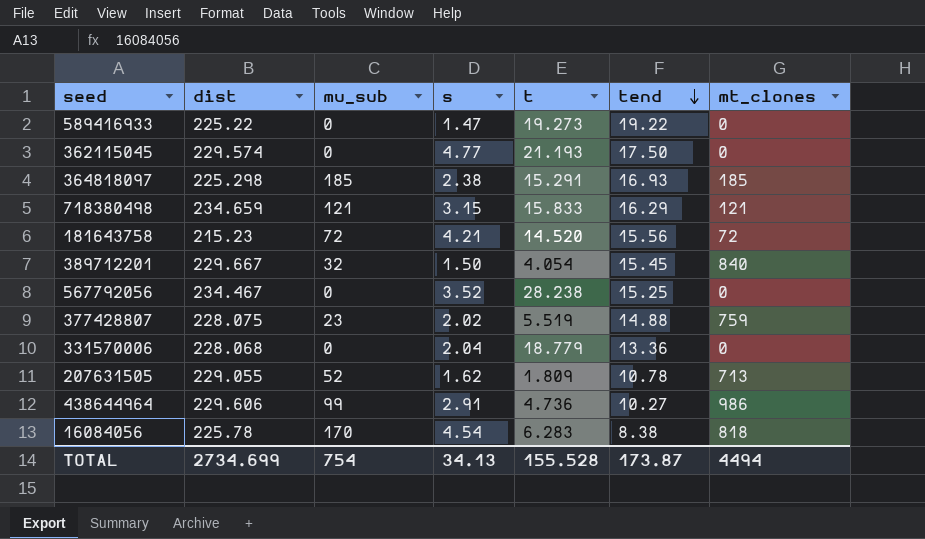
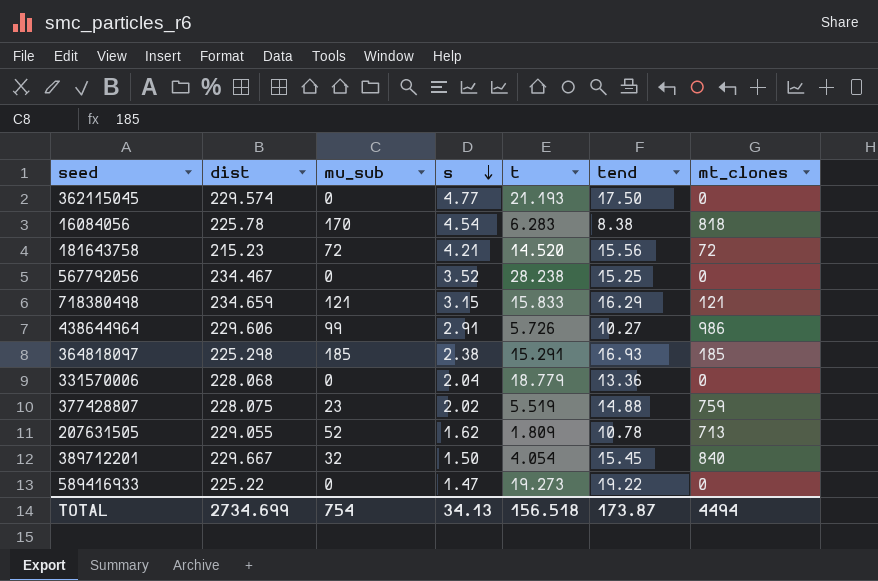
row order: tend descending -> s descending
438644964 | t: 4.736 -> 5.726
TOTAL | t: 155.528 -> 156.518

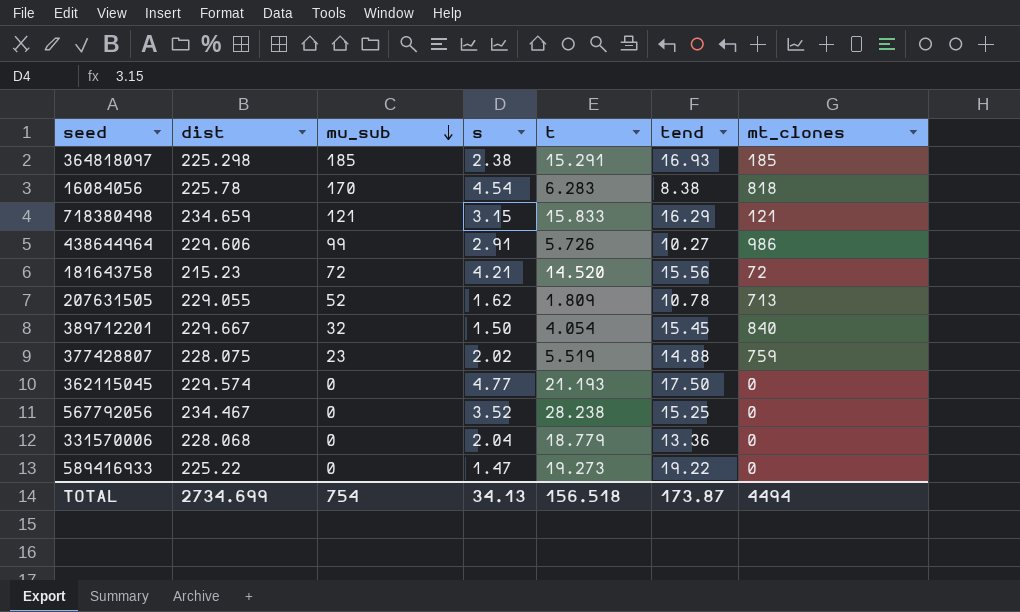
row order: s descending -> mu_sub descending

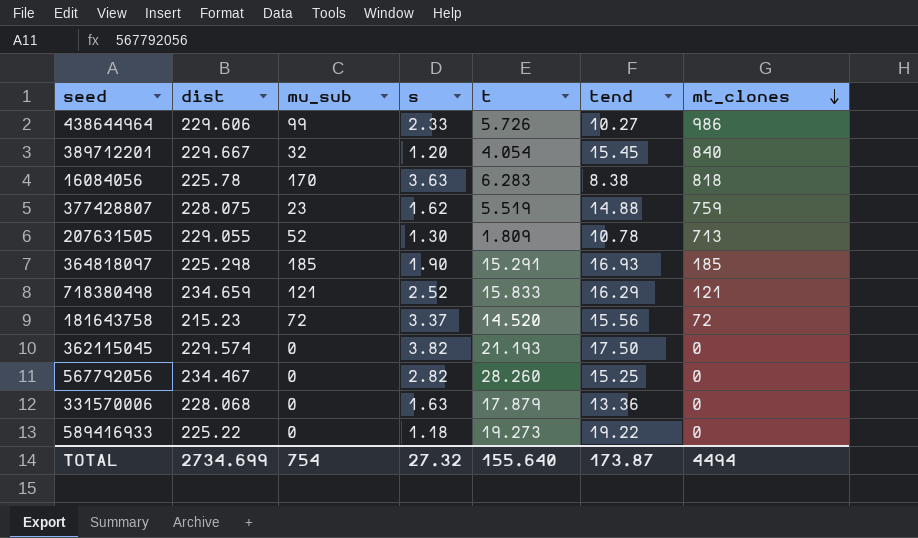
row order: mu_sub descending -> mt_clones descending
438644964 | s: 2.91 -> 2.33
389712201 | s: 1.50 -> 1.20
16084056 | s: 4.54 -> 3.63
377428807 | s: 2.02 -> 1.62
207631505 | s: 1.62 -> 1.30
364818097 | s: 2.38 -> 1.90
718380498 | s: 3.15 -> 2.52
181643758 | s: 4.21 -> 3.37
362115045 | s: 4.77 -> 3.82
567792056 | s: 3.52 -> 2.82
567792056 | t: 28.238 -> 28.260
331570006 | s: 2.04 -> 1.63
331570006 | t: 18.779 -> 17.879
589416933 | s: 1.47 -> 1.18
TOTAL | s: 34.13 -> 27.32
TOTAL | t: 156.518 -> 155.640

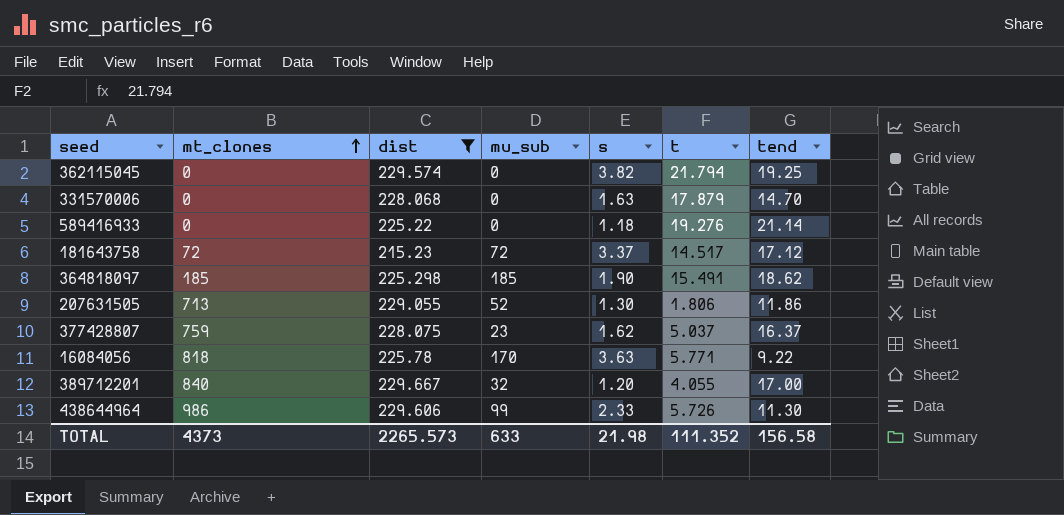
filter: none -> dist <= 229.667
row order: mt_clones descending -> mt_clones ascending
column mt_clones | position: 7 -> 2
362115045 | t: 21.193 -> 21.794
362115045 | tend: 17.50 -> 19.25
331570006 | tend: 13.36 -> 14.70
589416933 | t: 19.273 -> 19.276
589416933 | tend: 19.22 -> 21.14
181643758 | t: 14.520 -> 14.517
181643758 | tend: 15.56 -> 17.12
364818097 | t: 15.291 -> 15.491
364818097 | tend: 16.93 -> 18.62
207631505 | t: 1.809 -> 1.806
207631505 | tend: 10.78 -> 11.86
377428807 | t: 5.519 -> 5.037
377428807 | tend: 14.88 -> 16.37
16084056 | t: 6.283 -> 5.771
16084056 | tend: 8.38 -> 9.22
389712201 | t: 4.054 -> 4.055
389712201 | tend: 15.45 -> 17.00
438644964 | tend: 10.27 -> 11.30
TOTAL | mt_clones: 4494 -> 4373
TOTAL | dist: 2734.699 -> 2265.573
TOTAL | mu_sub: 754 -> 633
TOTAL | s: 27.32 -> 21.98
TOTAL | t: 155.640 -> 111.352
TOTAL | tend: 173.87 -> 156.58

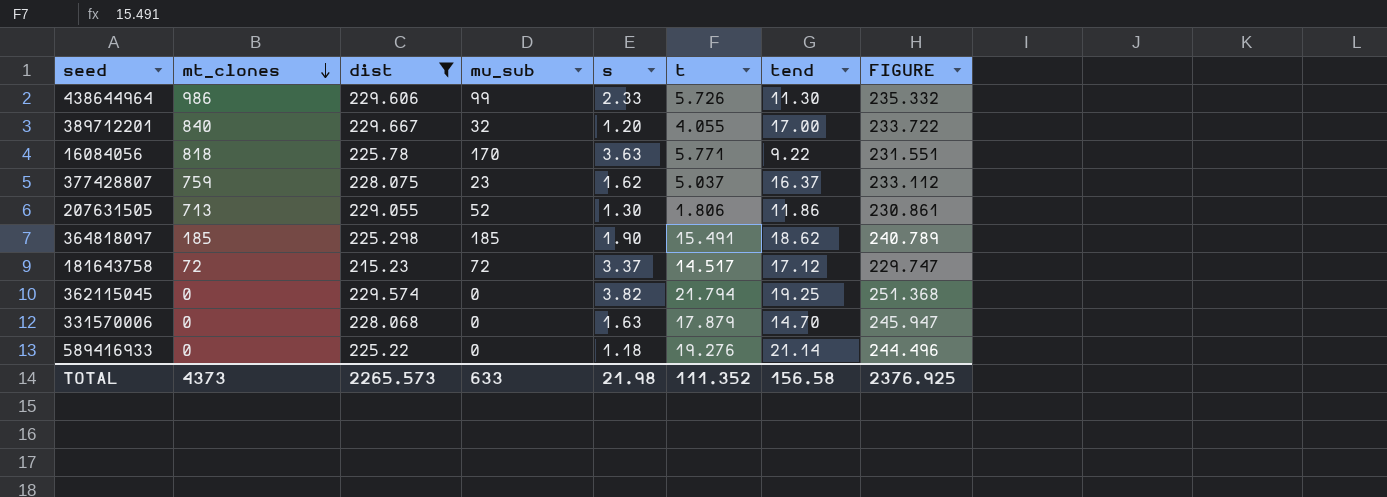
row order: mt_clones ascending -> mt_clones descending
column FIGURE | formula: none -> [dist] + [t]

